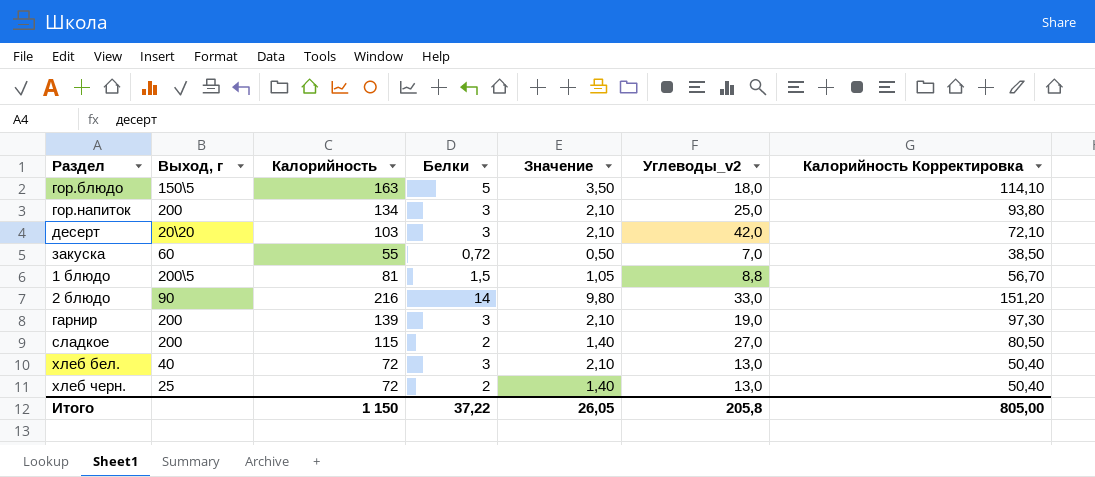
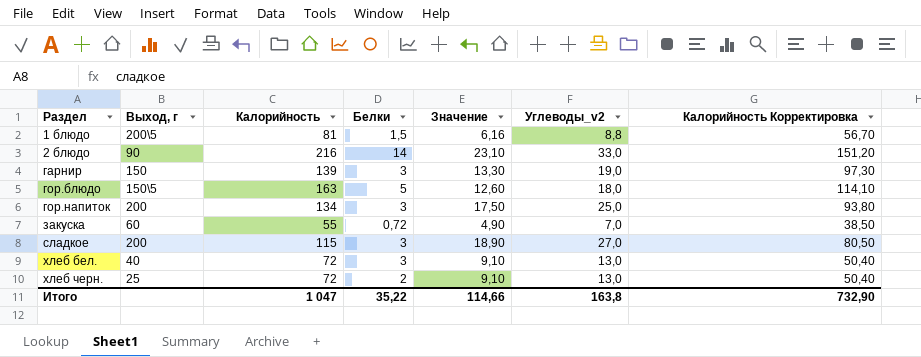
row order: none -> Раздел ascending
column Значение | formula: [Белки] * 0,7 -> [Углеводы_v2] * 0,7
row десерт: 20\20 | 103 | 3 | 2,10 | 42,0 | 72,10 -> none
гарнир | Выход, г: 200 -> 150
сладкое | Белки: 2 -> 3
Итого | Калорийность: 1 150 -> 1 047
Итого | Белки: 37,22 -> 35,22
Итого | Значение: 26,05 -> 114,66
Итого | Углеводы_v2: 205,8 -> 163,8
Итого | Калорийность Корректировка: 805,00 -> 732,90

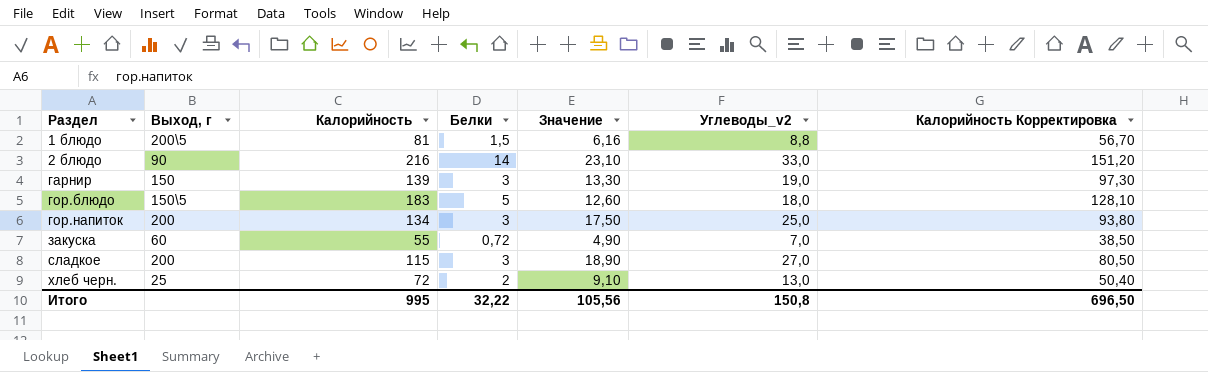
row хлеб бел.: 40 | 72 | 3 | 9,10 | 13,0 | 50,40 -> none
гор.блюдо | Калорийность: 163 -> 183
гор.блюдо | Калорийность Корректировка: 114,10 -> 128,10
Итого | Калорийность: 1 047 -> 995
Итого | Белки: 35,22 -> 32,22
Итого | Значение: 114,66 -> 105,56
Итого | Углеводы_v2: 163,8 -> 150,8
Итого | Калорийность Корректировка: 732,90 -> 696,50

